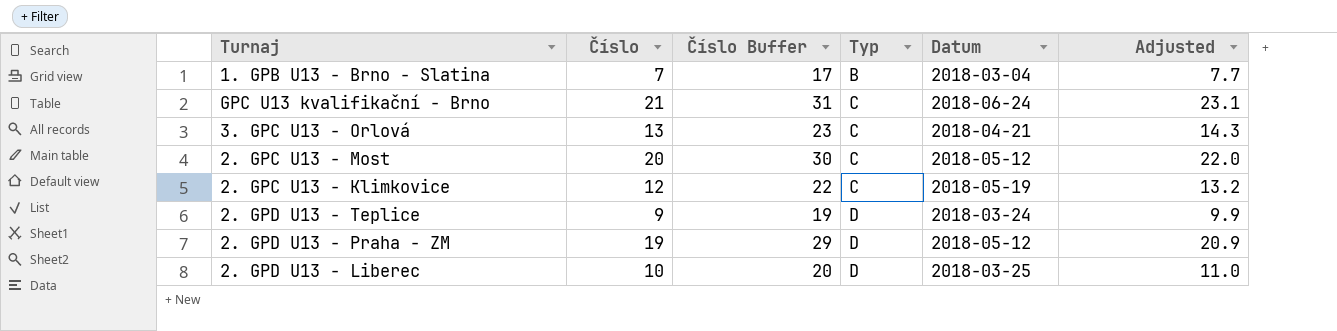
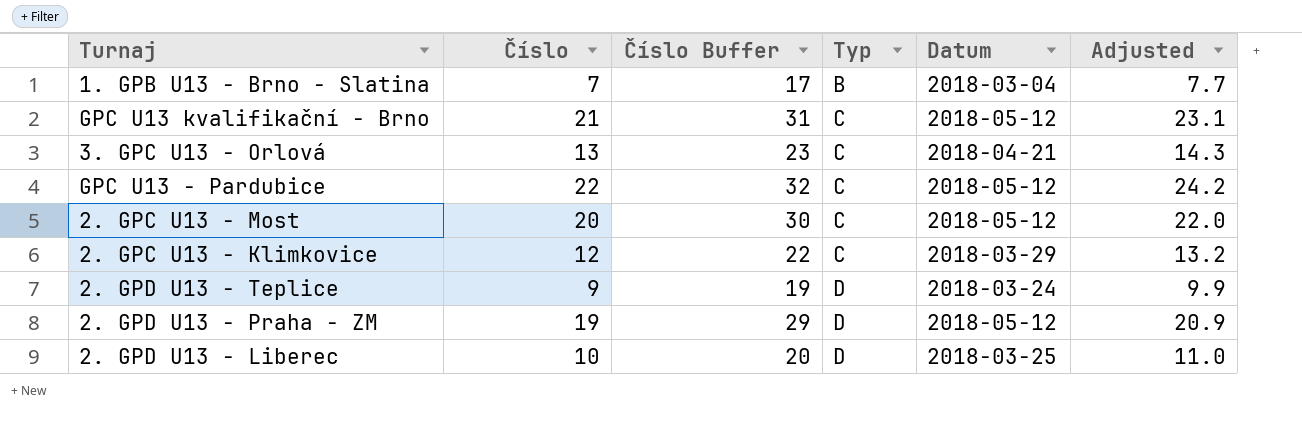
GPC U13 kvalifikační - Brno | Datum: 2018-06-24 -> 2018-05-12
row GPC U13 - Pardubice: none -> 22 | 32 | C | 2018-05-12 | 24.2
2. GPC U13 - Klimkovice | Datum: 2018-05-19 -> 2018-03-29

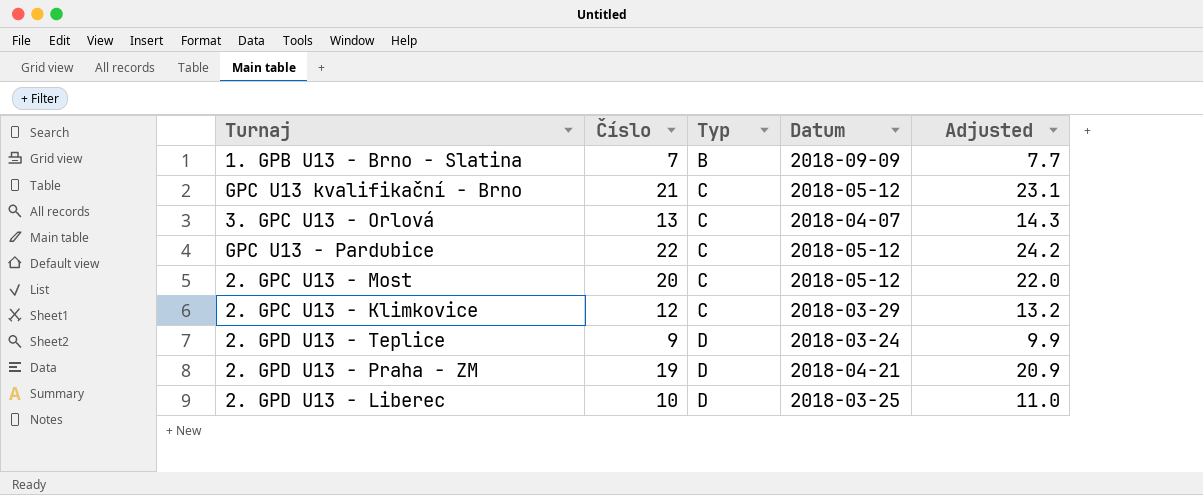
column Číslo Buffer | formula: [Číslo] + 10 -> none
1. GPB U13 - Brno - Slatina | Datum: 2018-03-04 -> 2018-09-09
3. GPC U13 - Orlová | Datum: 2018-04-21 -> 2018-04-07
2. GPD U13 - Praha - ZM | Datum: 2018-05-12 -> 2018-04-21

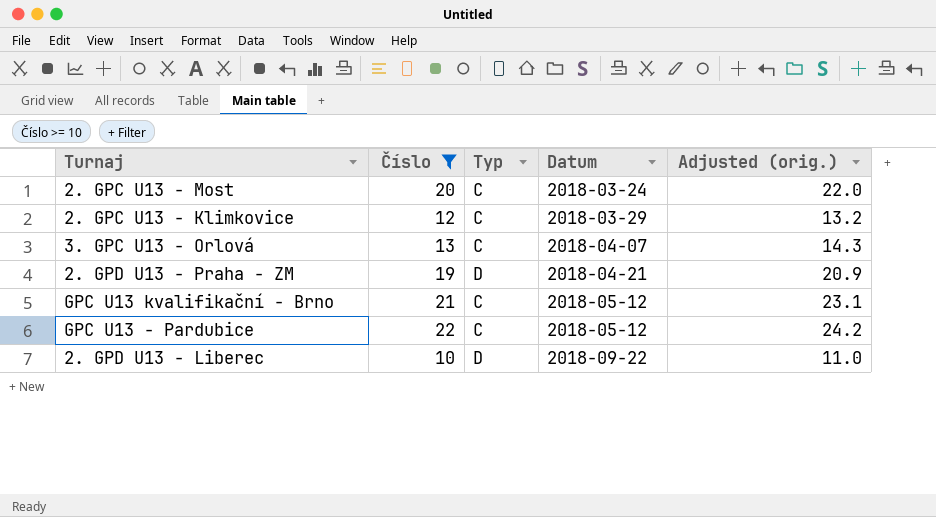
filter: none -> Číslo >= 10
row order: Typ ascending -> Datum ascending
column name: Adjusted -> Adjusted (orig.)
2. GPC U13 - Most | Datum: 2018-05-12 -> 2018-03-24
2. GPD U13 - Liberec | Datum: 2018-03-25 -> 2018-09-22

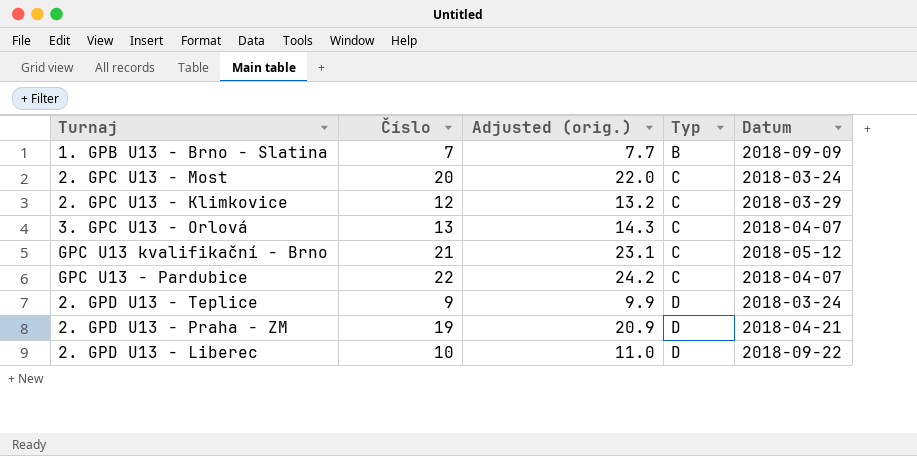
filter: Číslo >= 10 -> none
row order: Datum ascending -> Typ ascending
column Adjusted (orig.) | position: 5 -> 3
GPC U13 - Pardubice | Datum: 2018-05-12 -> 2018-04-07

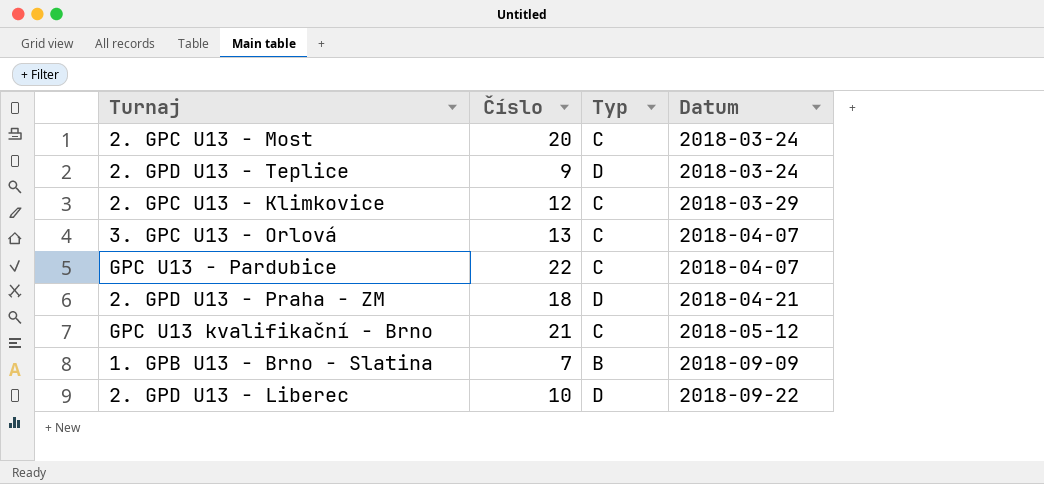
row order: Typ ascending -> Datum ascending
column Adjusted (orig.) | formula: [Číslo] * 1.1 -> none
2. GPD U13 - Praha - ZM | Číslo: 19 -> 18

